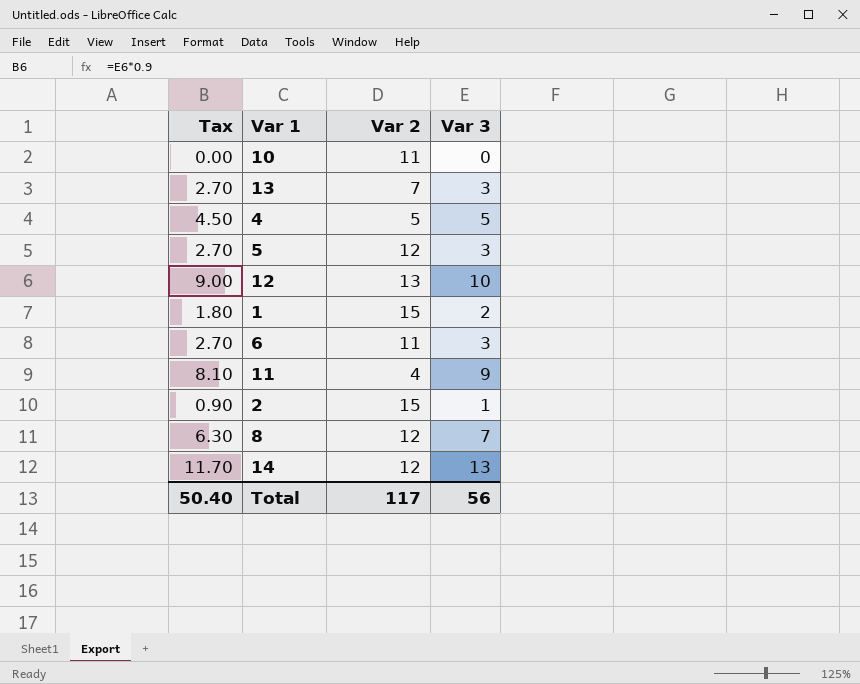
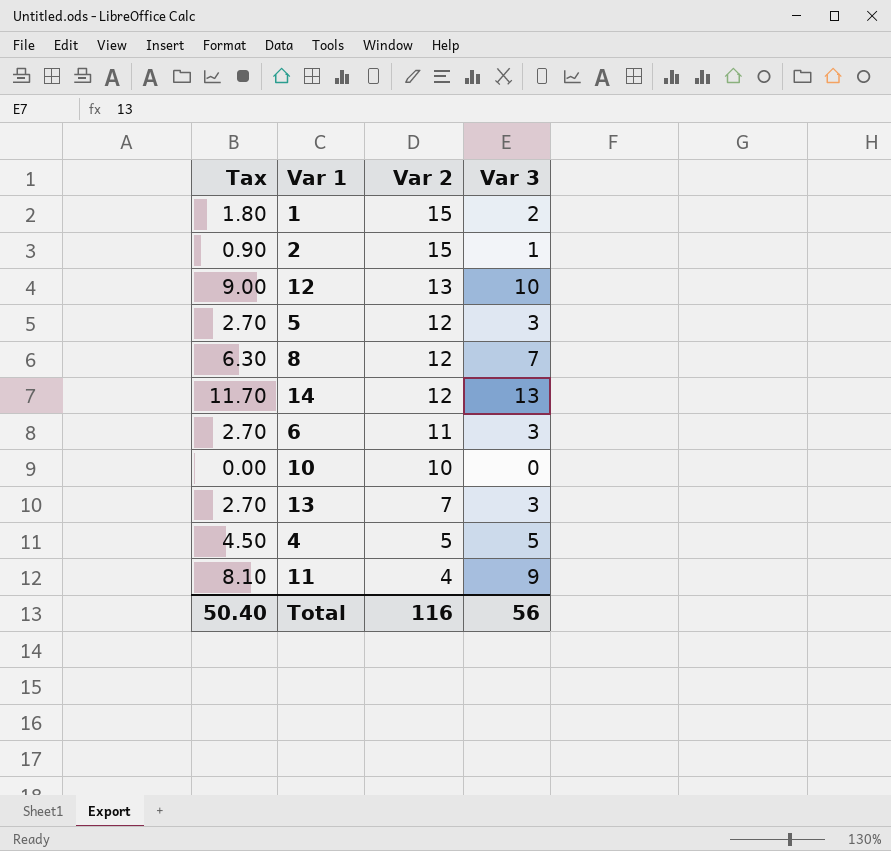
row order: none -> Var 2 descending
10 | Var 2: 11 -> 10
Total | Var 2: 117 -> 116

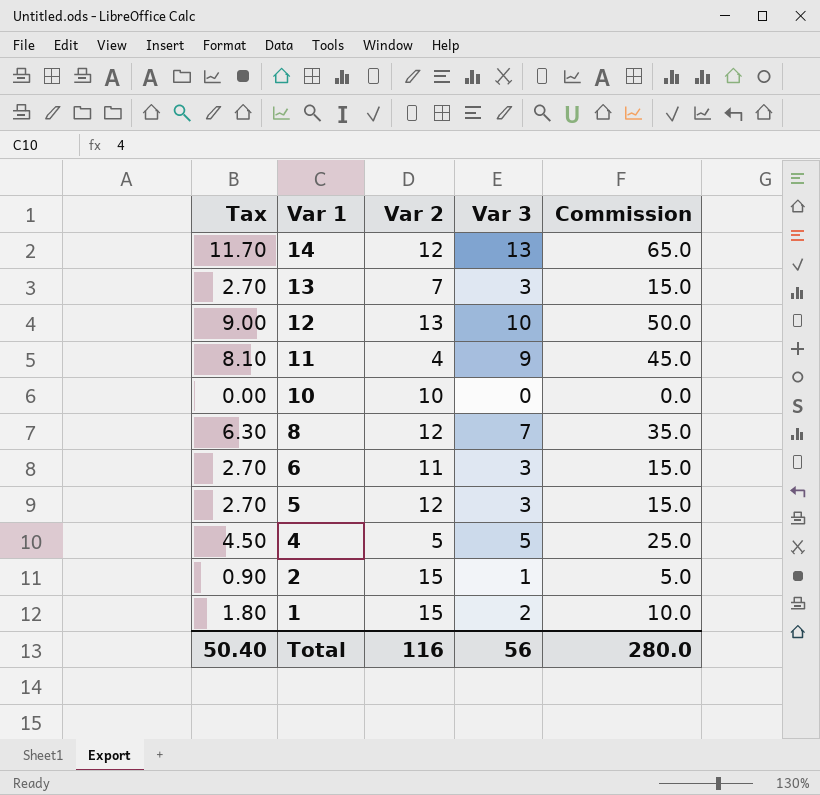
row order: Var 2 descending -> Var 1 descending
column Commission | formula: none -> [Var 3] * 5

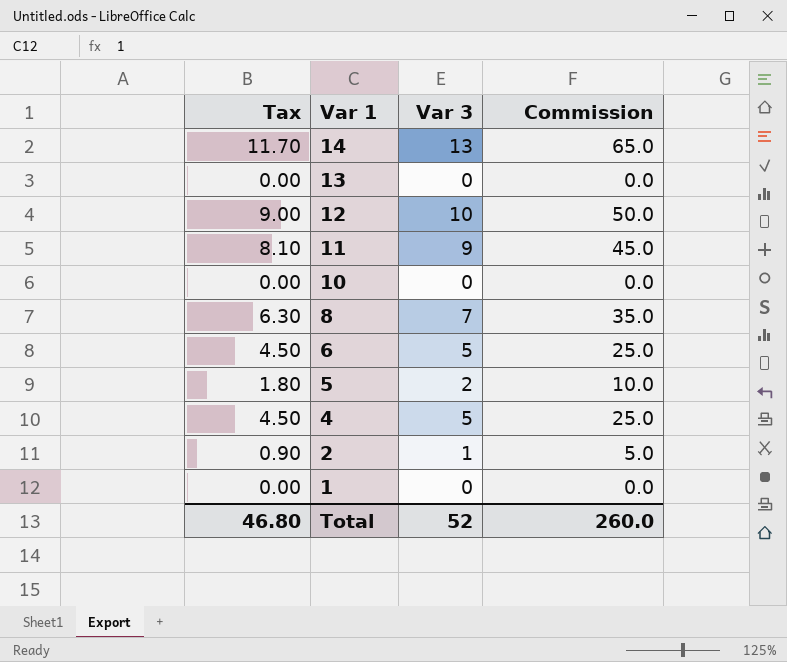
column Var 2 | position: 3 -> none
13 | Tax: 2.70 -> 0.00
13 | Var 3: 3 -> 0
13 | Commission: 15.0 -> 0.0
6 | Tax: 2.70 -> 4.50
6 | Var 3: 3 -> 5
6 | Commission: 15.0 -> 25.0
5 | Tax: 2.70 -> 1.80
5 | Var 3: 3 -> 2
5 | Commission: 15.0 -> 10.0
1 | Tax: 1.80 -> 0.00
1 | Var 3: 2 -> 0
1 | Commission: 10.0 -> 0.0
Total | Tax: 50.40 -> 46.80
Total | Var 3: 56 -> 52
Total | Commission: 280.0 -> 260.0

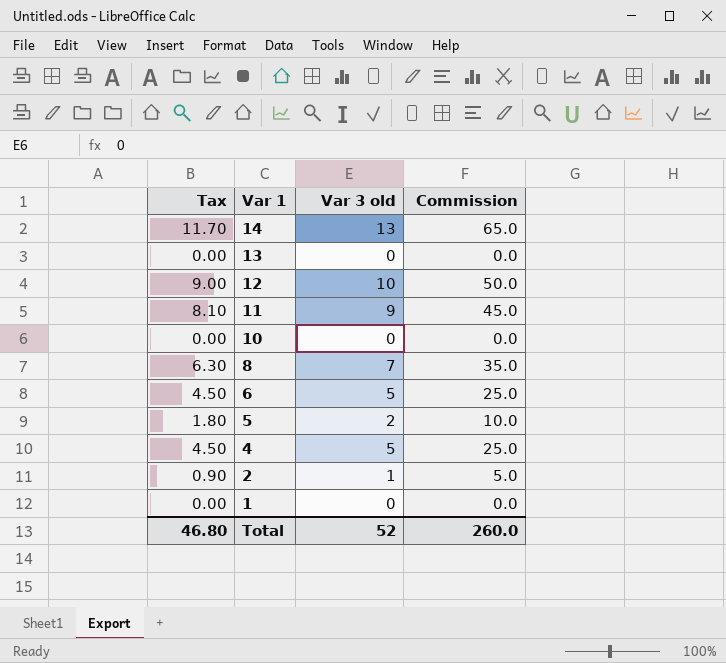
column name: Var 3 -> Var 3 old

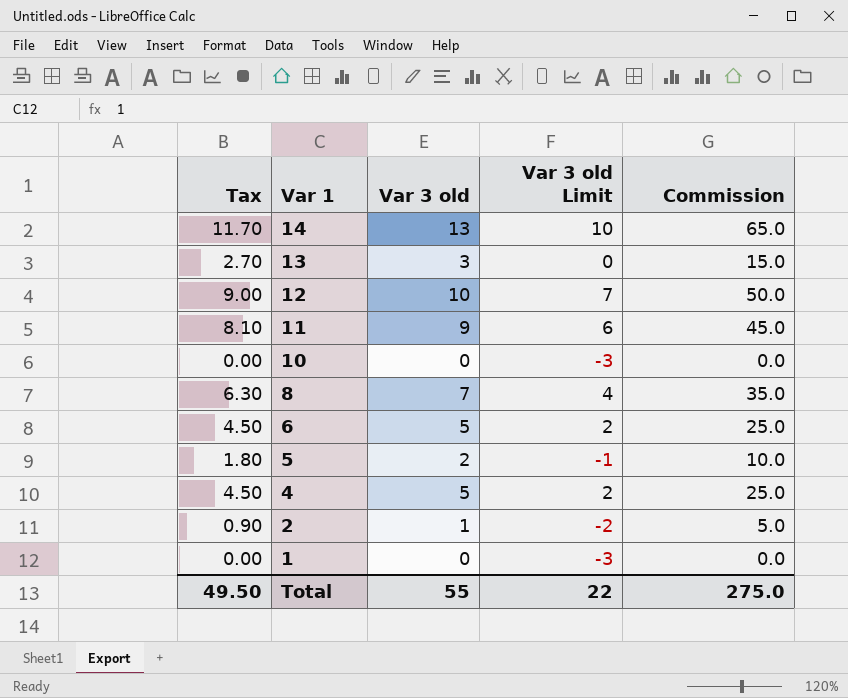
column Var 3 old Limit | formula: none -> [Var 3 old] - 3
13 | Tax: 0.00 -> 2.70
13 | Var 3 old: 0 -> 3
13 | Commission: 0.0 -> 15.0
Total | Tax: 46.80 -> 49.50
Total | Var 3 old: 52 -> 55
Total | Commission: 260.0 -> 275.0

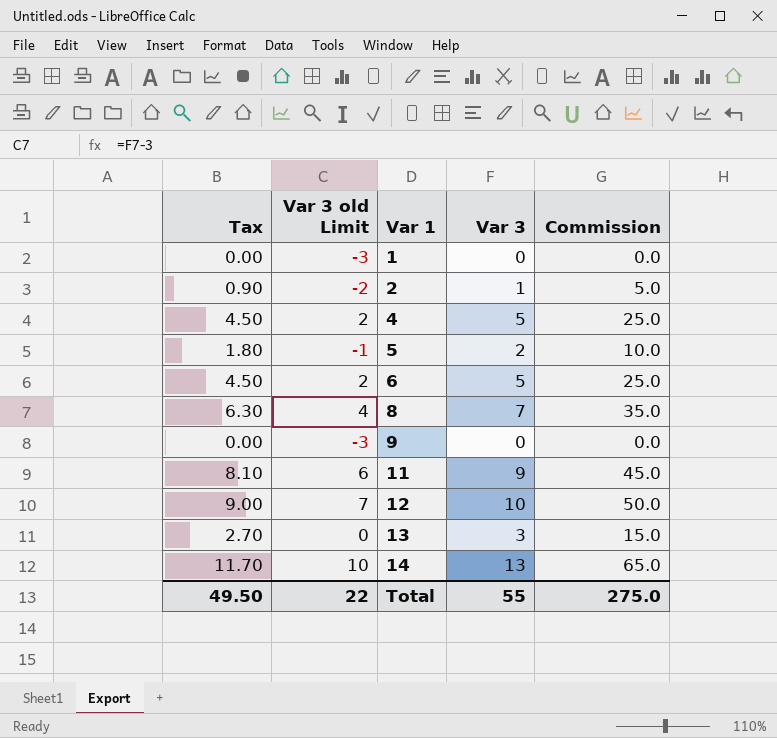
row order: Var 1 descending -> Var 1 ascending
column Var 3 old Limit | position: 4 -> 2
column name: Var 3 old -> Var 3
row 10: 0.00 | 0 | -3 | 0.0 -> none
row 9: none -> 0.00 | -3 | 0 | 0.0

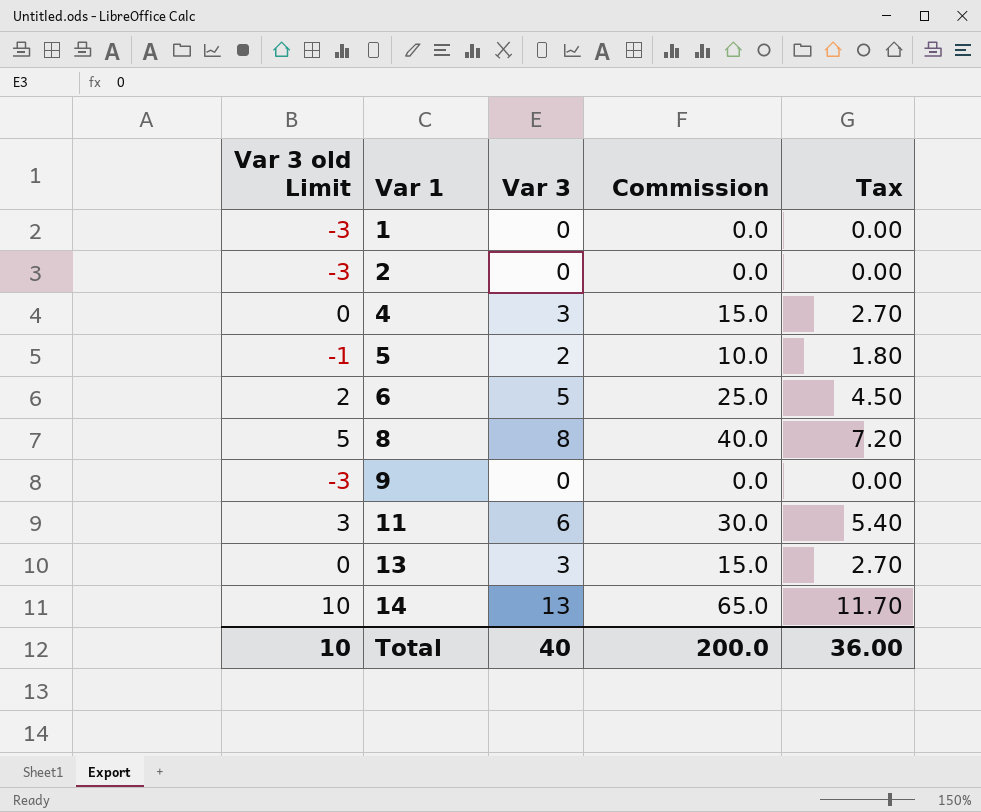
column Tax | position: 1 -> 5
row 12: 9.00 | 7 | 10 | 50.0 -> none
2 | Var 3 old Limit: -2 -> -3
2 | Var 3: 1 -> 0
2 | Commission: 5.0 -> 0.0
2 | Tax: 0.90 -> 0.00
4 | Var 3 old Limit: 2 -> 0
4 | Var 3: 5 -> 3
4 | Commission: 25.0 -> 15.0
4 | Tax: 4.50 -> 2.70
8 | Var 3 old Limit: 4 -> 5
8 | Var 3: 7 -> 8
8 | Commission: 35.0 -> 40.0
8 | Tax: 6.30 -> 7.20
11 | Var 3 old Limit: 6 -> 3
11 | Var 3: 9 -> 6
11 | Commission: 45.0 -> 30.0
11 | Tax: 8.10 -> 5.40
Total | Var 3 old Limit: 22 -> 10
Total | Var 3: 55 -> 40
Total | Commission: 275.0 -> 200.0
Total | Tax: 49.50 -> 36.00

